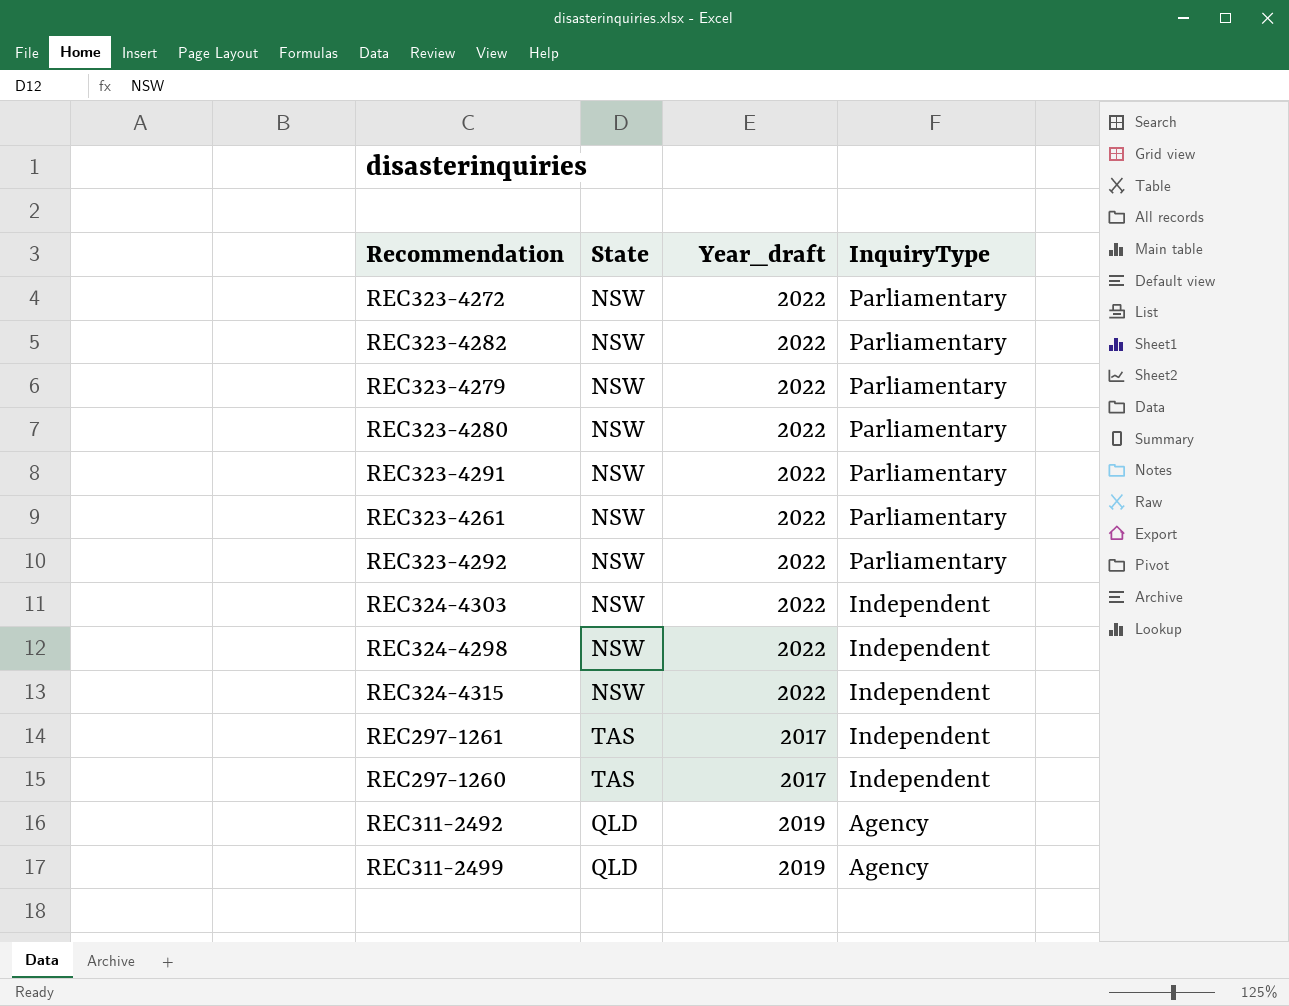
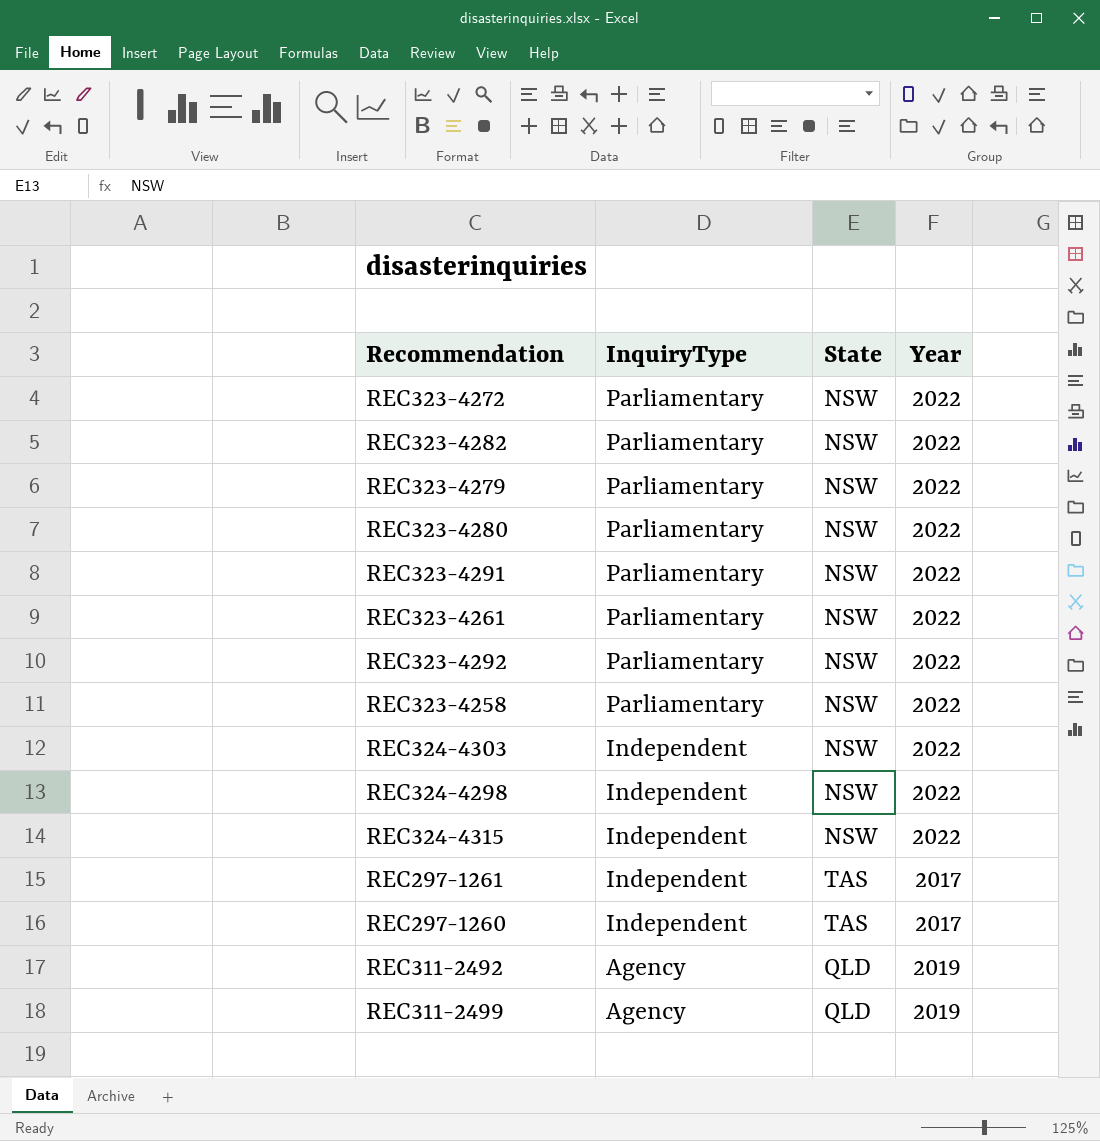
column InquiryType | position: 4 -> 2
column name: Year_draft -> Year
row REC323-4258: none -> Parliamentary | NSW | 2022

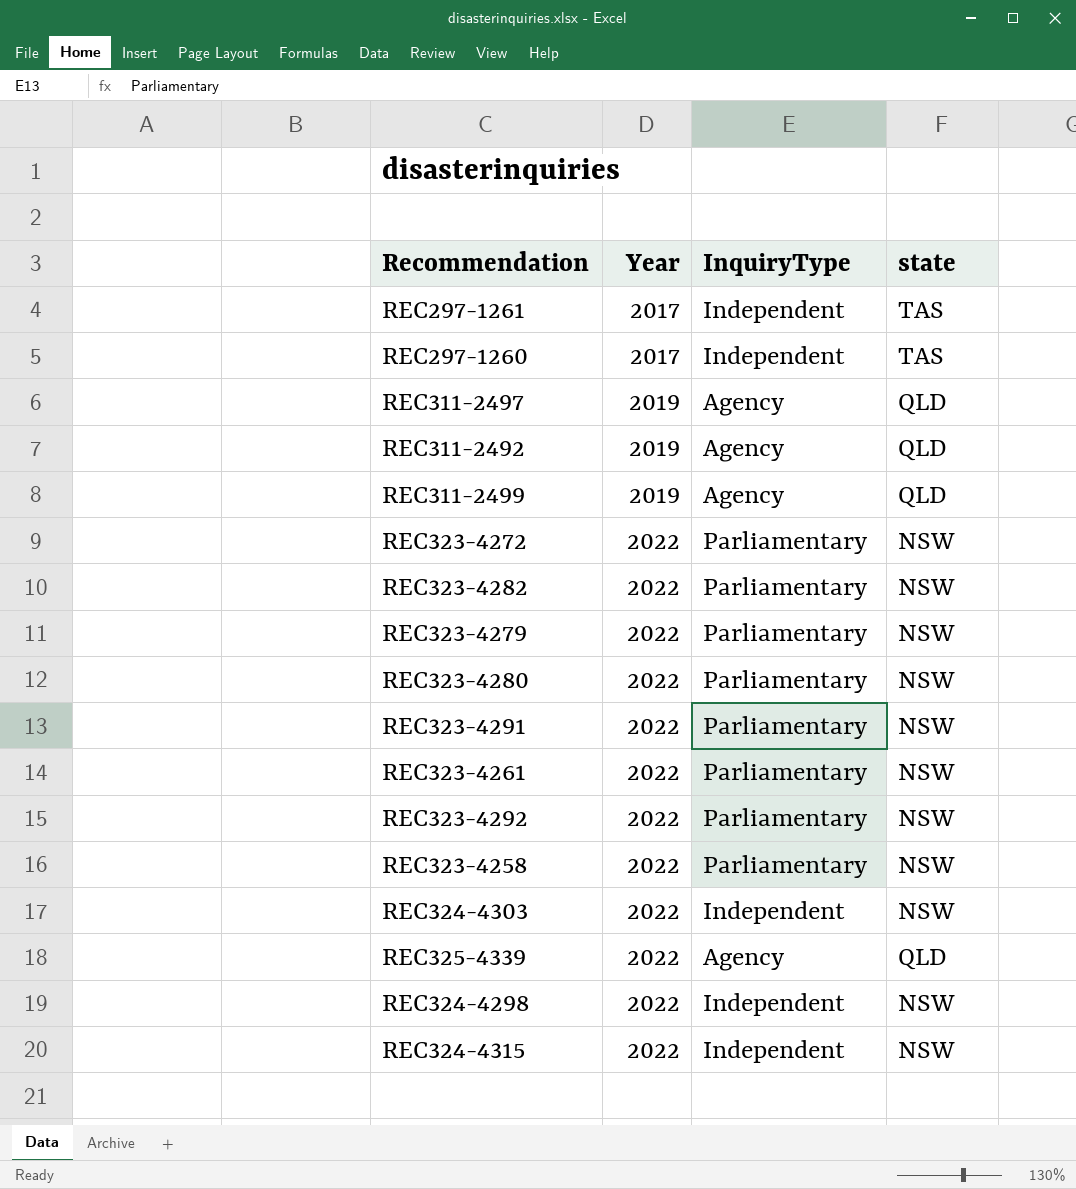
row order: InquiryType descending -> Year ascending
column Year | position: 4 -> 2
column name: State -> state
row REC311-2497: none -> 2019 | Agency | QLD
row REC325-4339: none -> 2022 | Agency | QLD

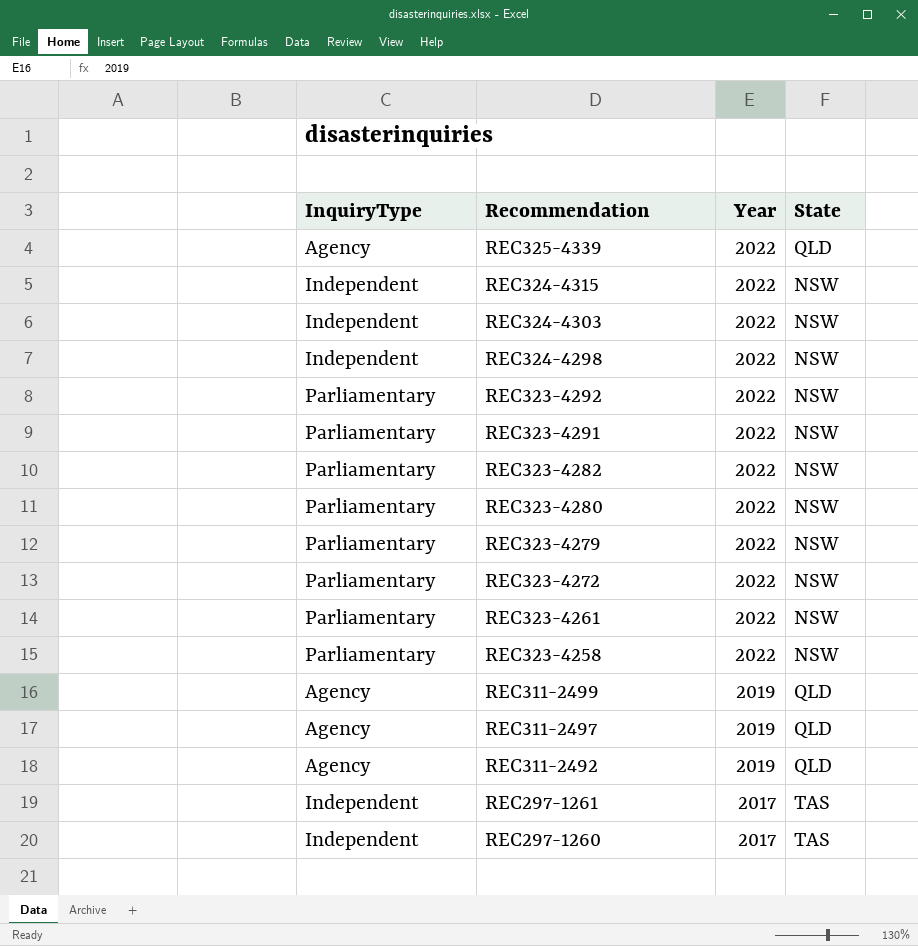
row order: Year ascending -> Recommendation descending
column InquiryType | position: 3 -> 1
column name: state -> State

